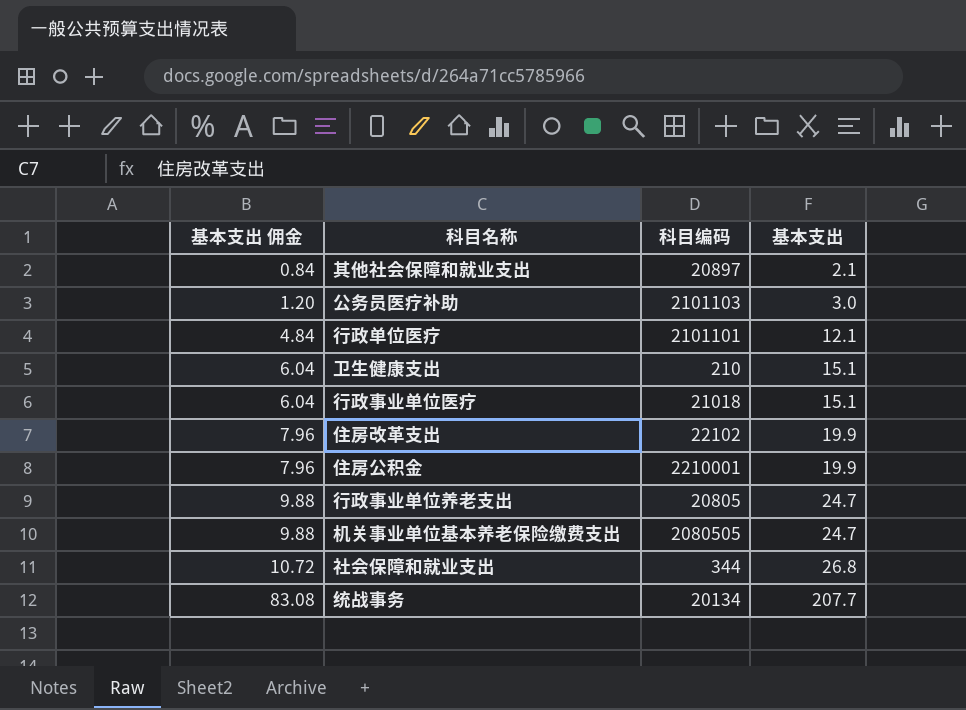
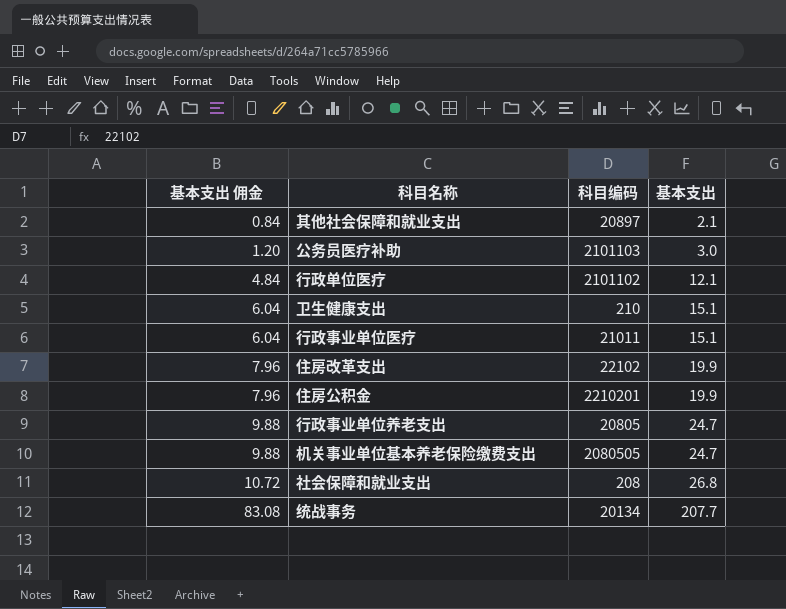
行政单位医疗 | 科目编码: 2101101 -> 2101102
行政事业单位医疗 | 科目编码: 21018 -> 21011
住房公积金 | 科目编码: 2210001 -> 2210201
社会保障和就业支出 | 科目编码: 344 -> 208

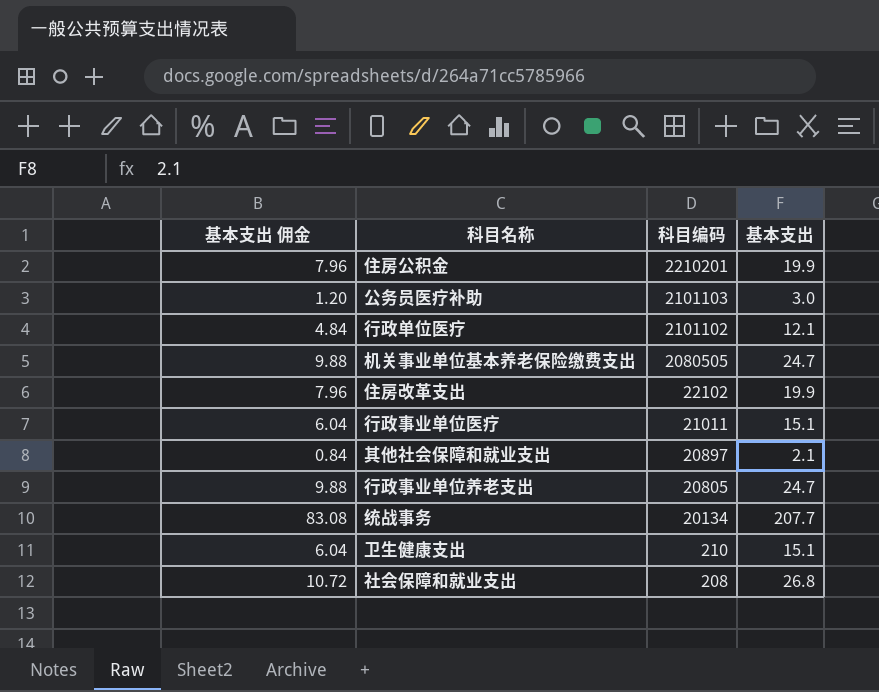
row order: 基本支出 佣金 ascending -> 科目编码 descending

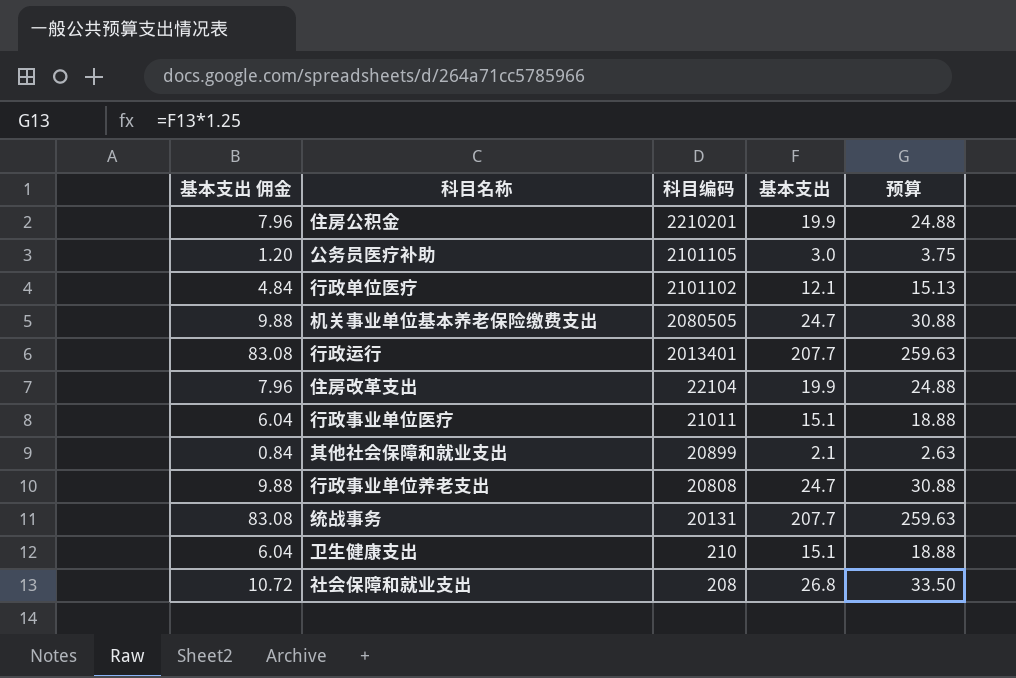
column 预算 | formula: none -> [基本支出] * 1.25
公务员医疗补助 | 科目编码: 2101103 -> 2101105
row 行政运行: none -> 83.08 | 2013401 | 207.7 | 259.63
住房改革支出 | 科目编码: 22102 -> 22104
其他社会保障和就业支出 | 科目编码: 20897 -> 20899
行政事业单位养老支出 | 科目编码: 20805 -> 20808
统战事务 | 科目编码: 20134 -> 20131

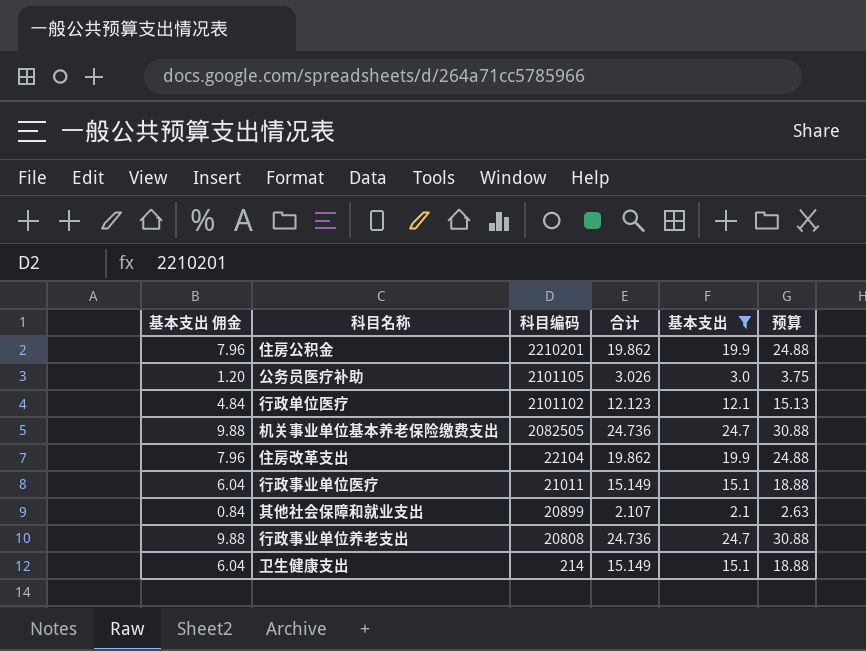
filter: none -> 基本支出 <= 24.7
column 合计 | position: none -> 4
机关事业单位基本养老保险缴费支出 | 科目编码: 2080505 -> 2082505
卫生健康支出 | 科目编码: 210 -> 214

